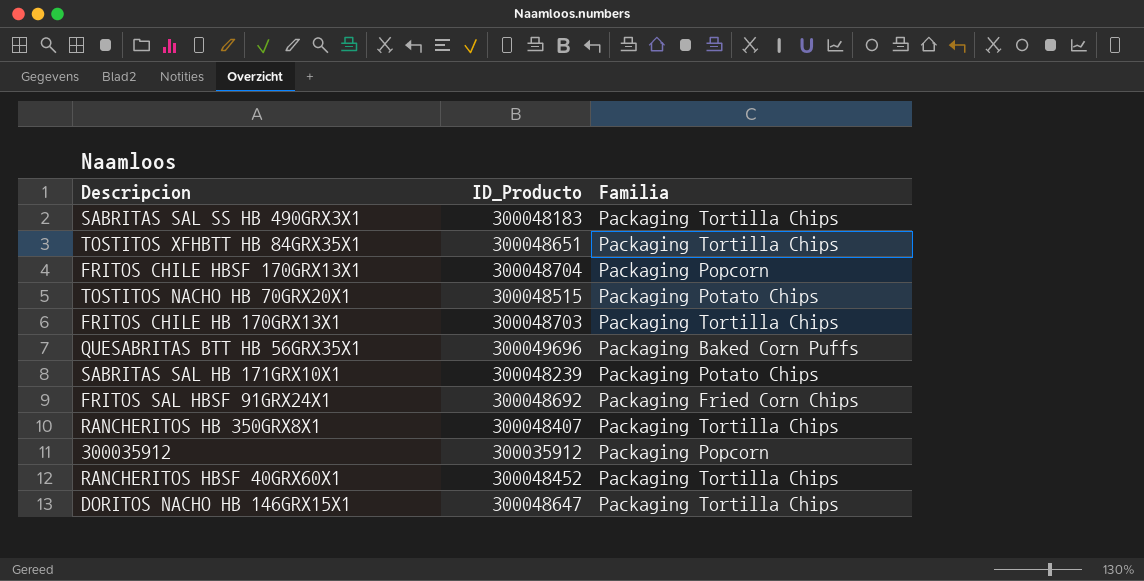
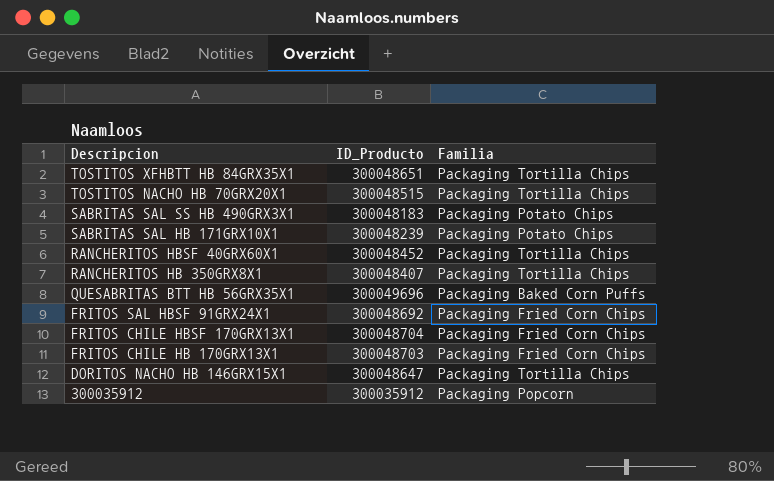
row order: none -> Descripcion descending
TOSTITOS NACHO HB 70GRX20X1 | Familia: Packaging Potato Chips -> Packaging Tortilla Chips
SABRITAS SAL SS HB 490GRX3X1 | Familia: Packaging Tortilla Chips -> Packaging Potato Chips
FRITOS CHILE HBSF 170GRX13X1 | Familia: Packaging Popcorn -> Packaging Fried Corn Chips
FRITOS CHILE HB 170GRX13X1 | Familia: Packaging Tortilla Chips -> Packaging Fried Corn Chips

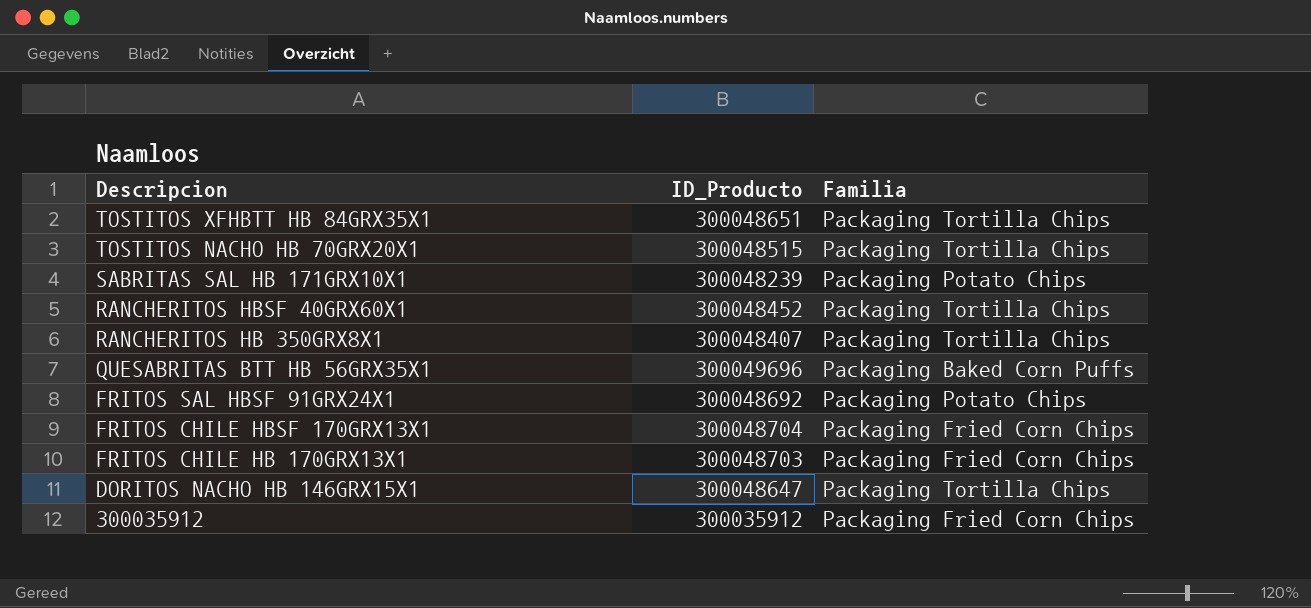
row SABRITAS SAL SS HB 490GRX3X1: 300048183 | Packaging Potato Chips -> none
FRITOS SAL HBSF 91GRX24X1 | Familia: Packaging Fried Corn Chips -> Packaging Potato Chips
300035912 | Familia: Packaging Popcorn -> Packaging Fried Corn Chips

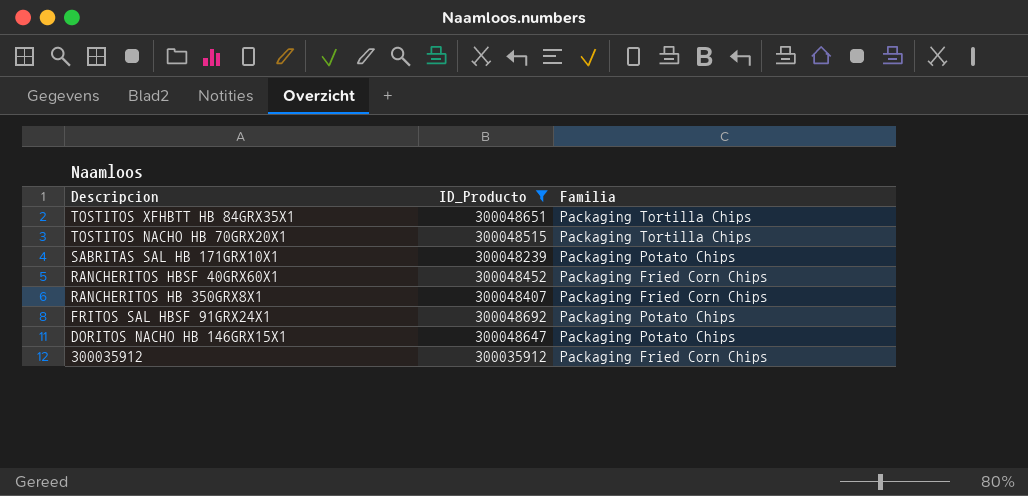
filter: none -> ID_Producto <= 300048692
RANCHERITOS HBSF 40GRX60X1 | Familia: Packaging Tortilla Chips -> Packaging Fried Corn Chips
RANCHERITOS HB 350GRX8X1 | Familia: Packaging Tortilla Chips -> Packaging Fried Corn Chips
DORITOS NACHO HB 146GRX15X1 | Familia: Packaging Tortilla Chips -> Packaging Potato Chips

